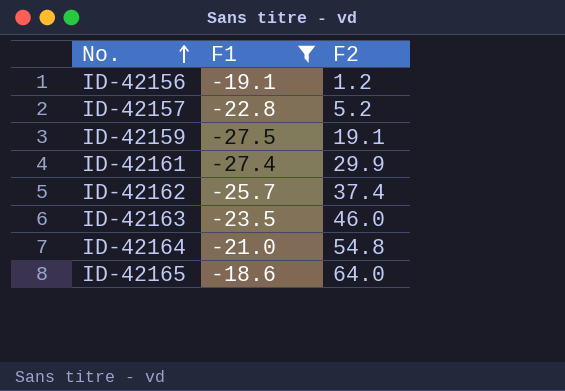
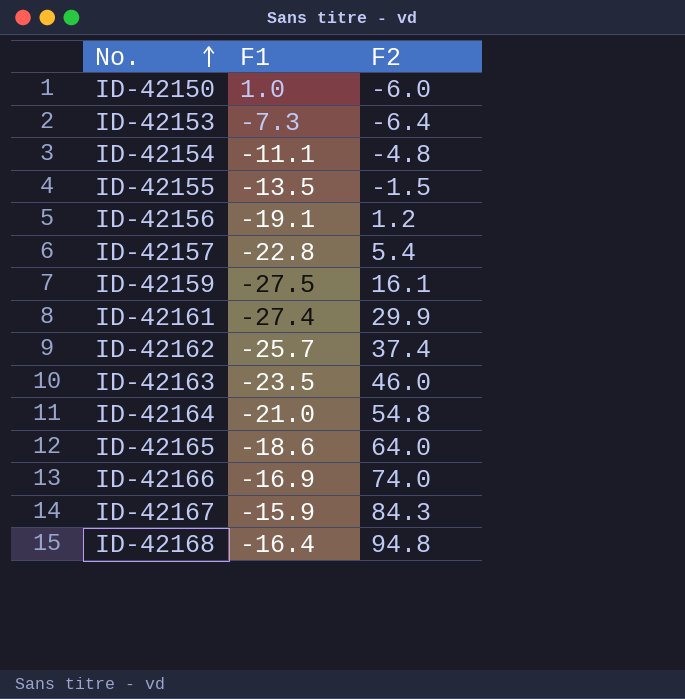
filter: F1 <= -18.6 -> none
ID-42157 | F2: 5.2 -> 5.4
ID-42159 | F2: 19.1 -> 16.1

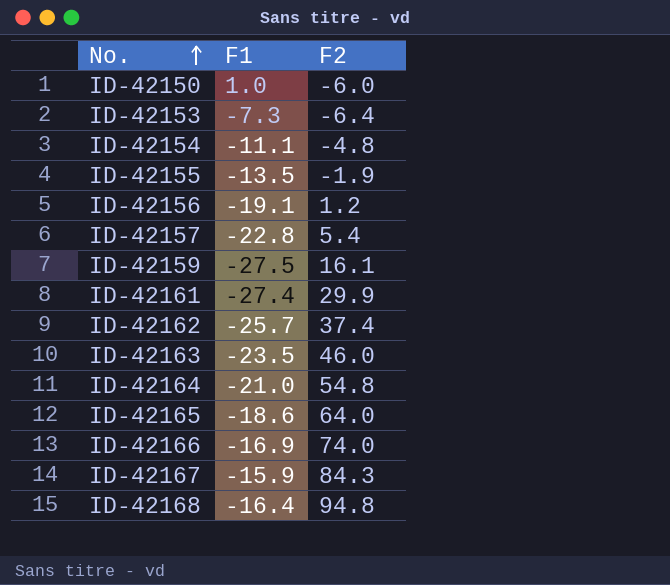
ID-42155 | F2: -1.5 -> -1.9

